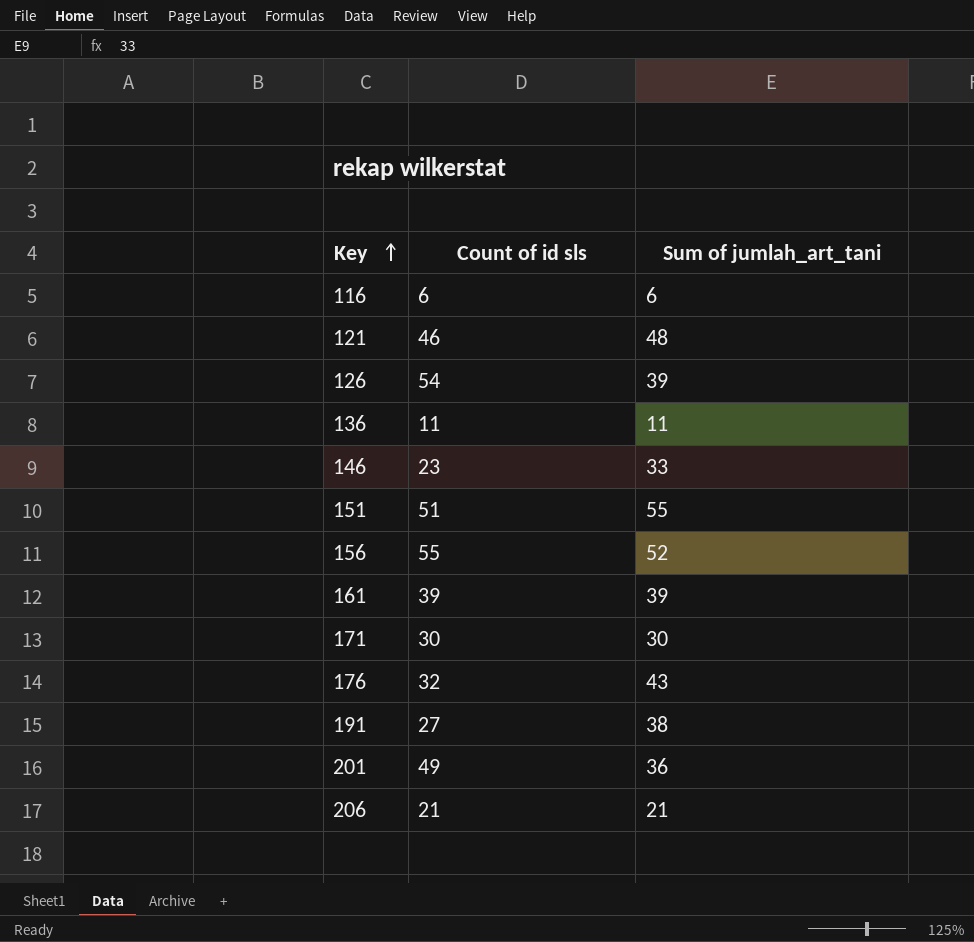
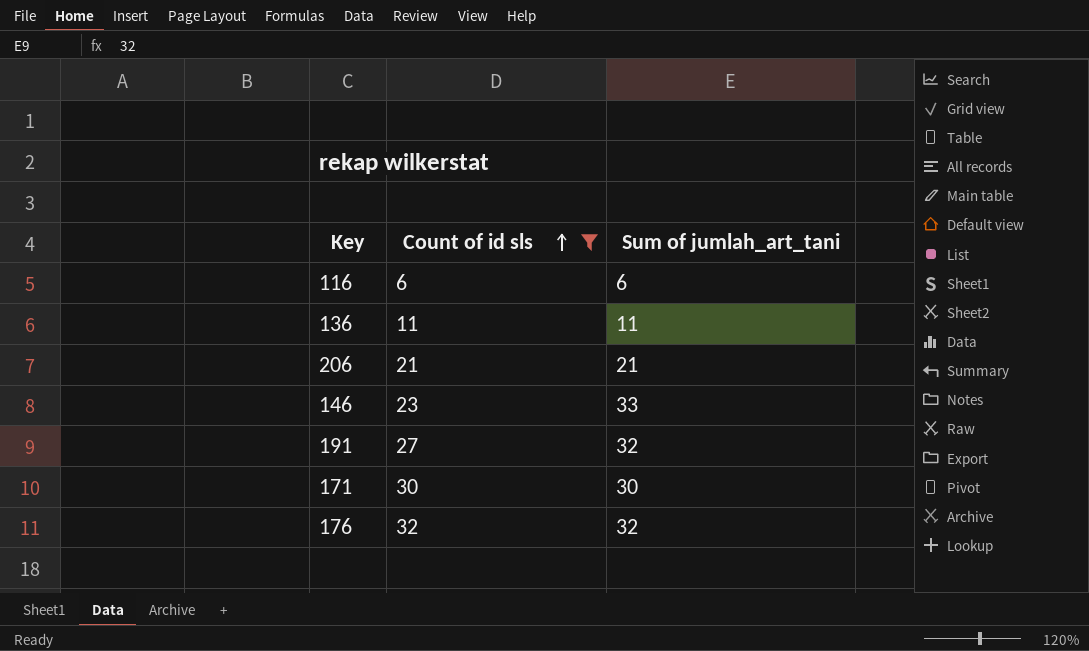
filter: none -> Count of id sls <= 32
row order: Key ascending -> Count of id sls ascending
191 | Sum of jumlah_art_tani: 38 -> 32
176 | Sum of jumlah_art_tani: 43 -> 32

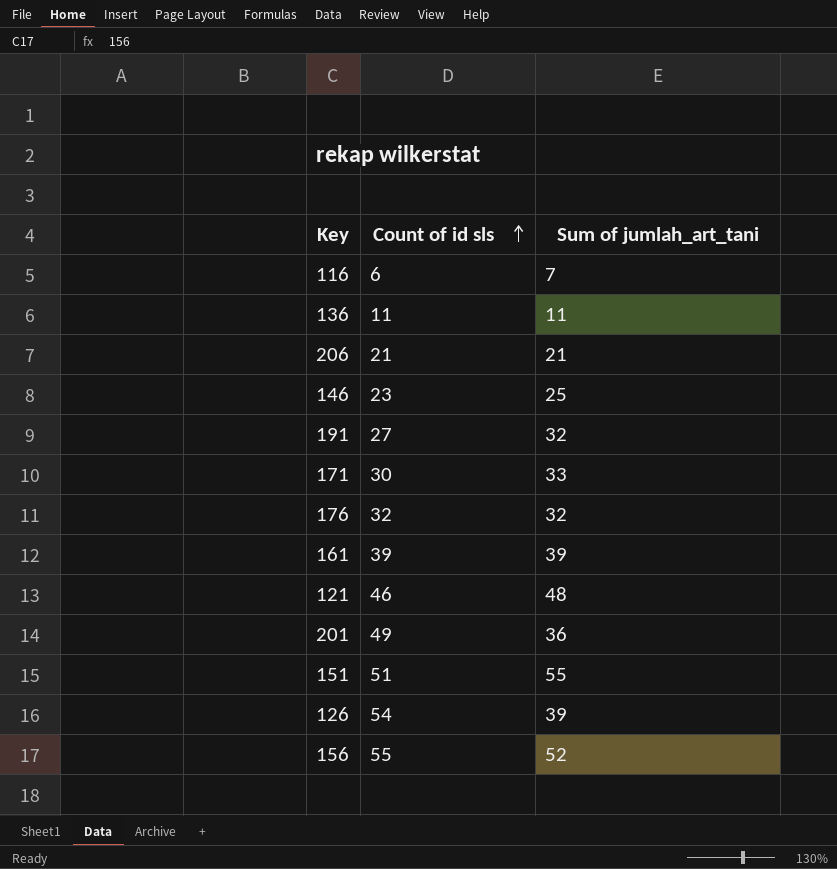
filter: Count of id sls <= 32 -> none
116 | Sum of jumlah_art_tani: 6 -> 7
146 | Sum of jumlah_art_tani: 33 -> 25
171 | Sum of jumlah_art_tani: 30 -> 33

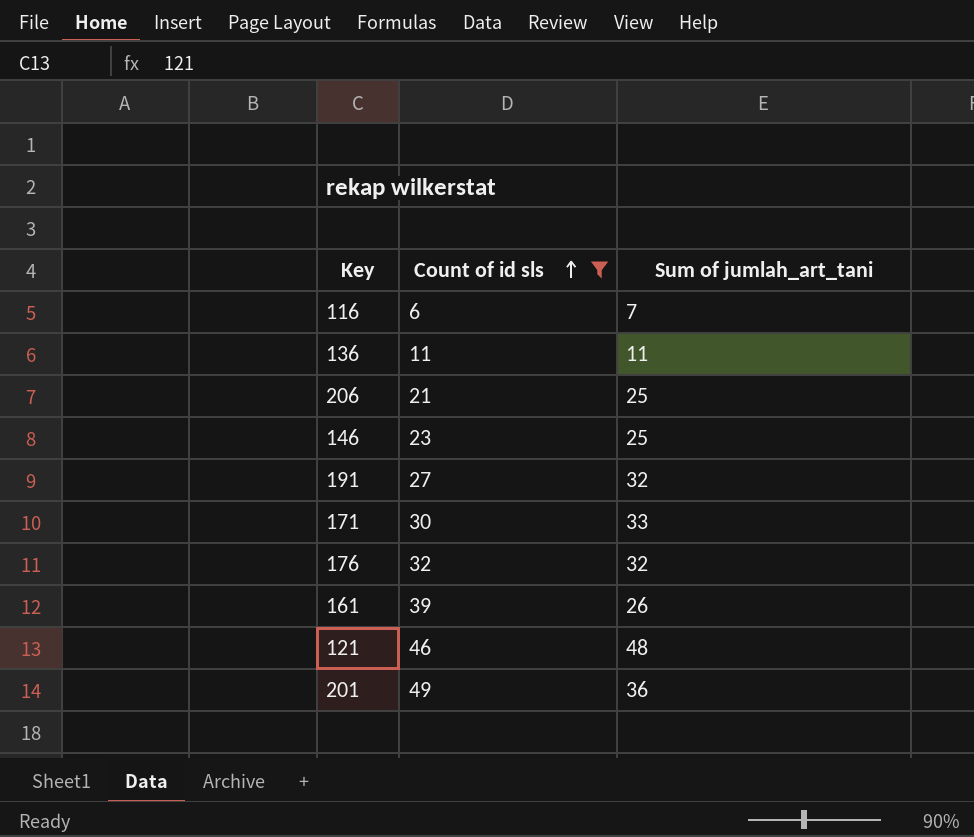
filter: none -> Count of id sls <= 49
206 | Sum of jumlah_art_tani: 21 -> 25
161 | Sum of jumlah_art_tani: 39 -> 26

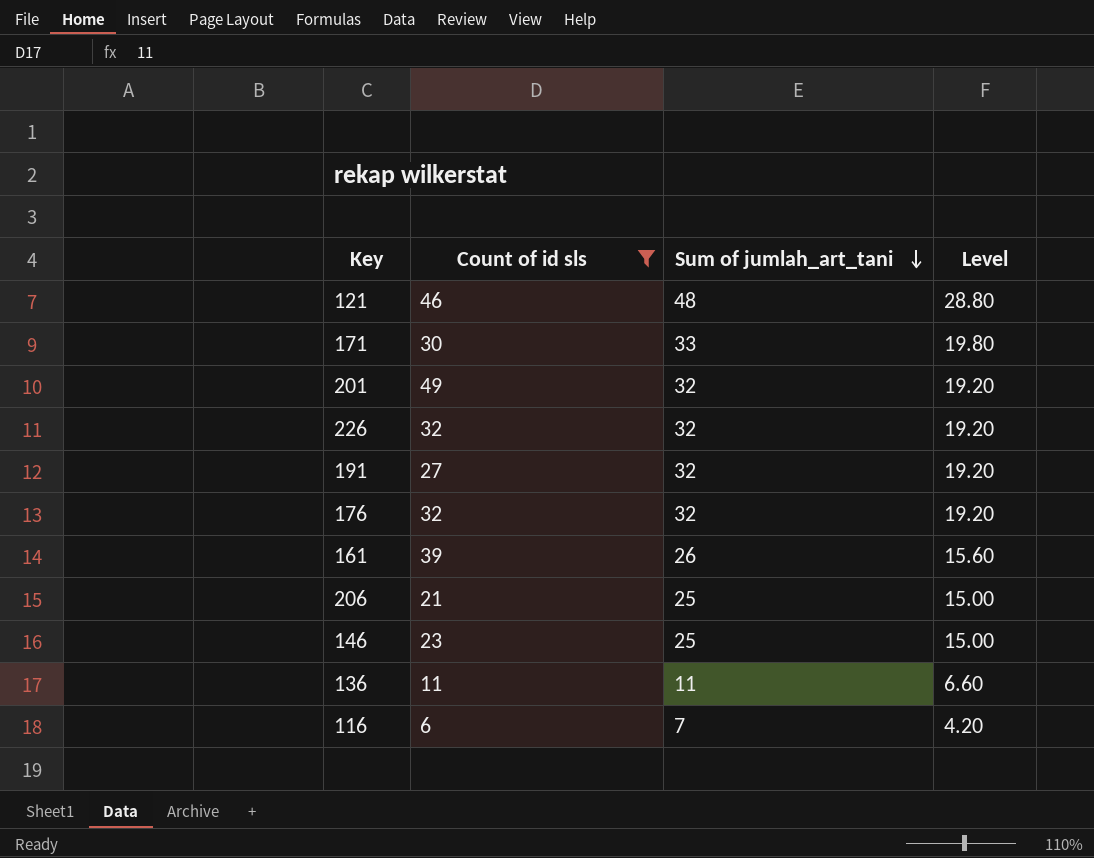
row order: Count of id sls ascending -> Sum of jumlah_art_tani descending
column Level | formula: none -> [Sum of jumlah_art_tani] * 0.6
201 | Sum of jumlah_art_tani: 36 -> 32
row 226: none -> 32 | 32 | 19.20

